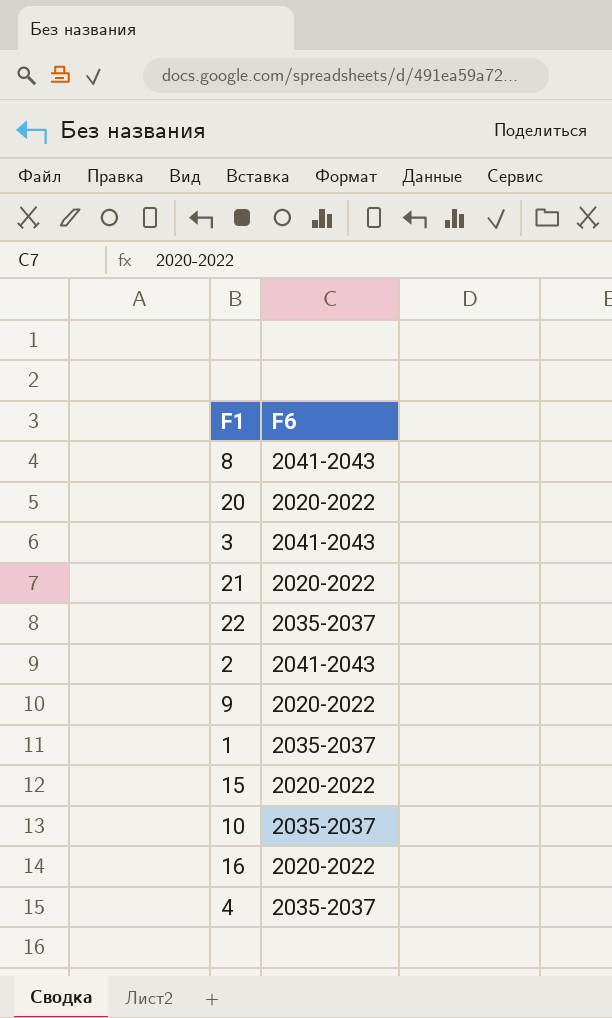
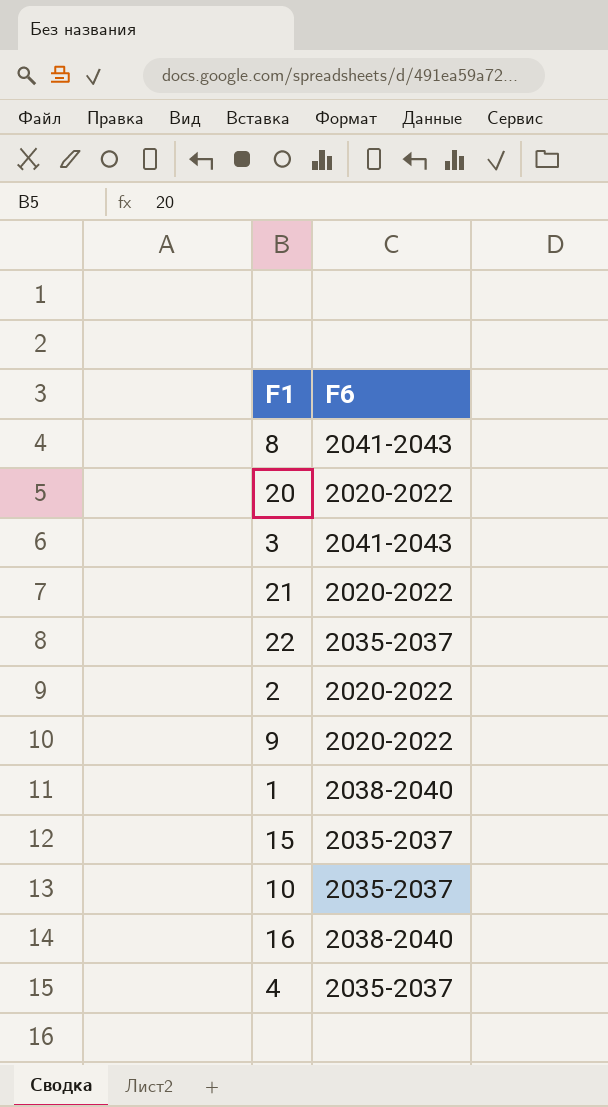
2 | F6: 2041-2043 -> 2020-2022
1 | F6: 2035-2037 -> 2038-2040
15 | F6: 2020-2022 -> 2035-2037
16 | F6: 2020-2022 -> 2038-2040

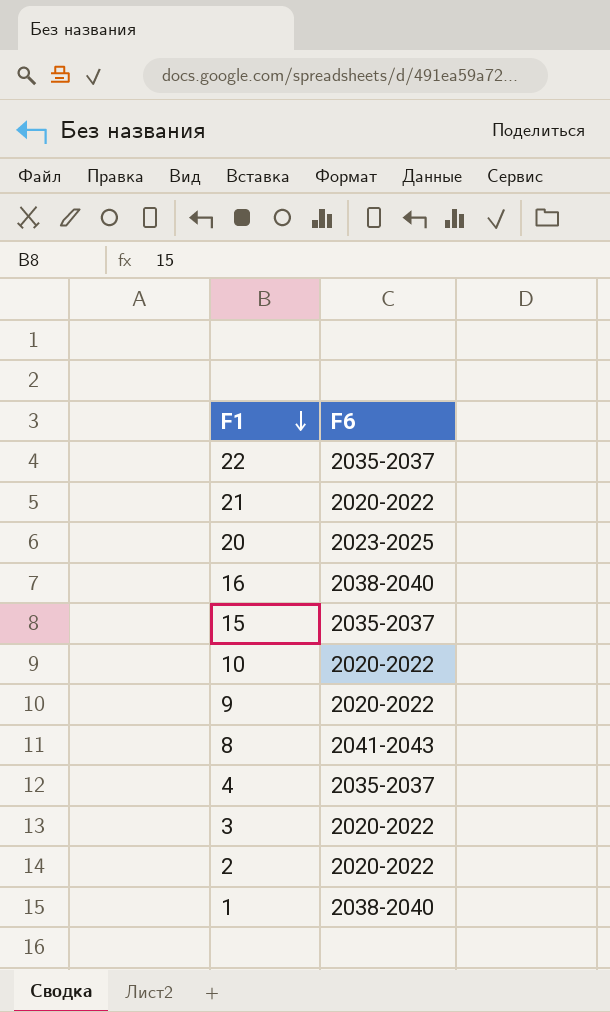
row order: none -> F1 descending
20 | F6: 2020-2022 -> 2023-2025
10 | F6: 2035-2037 -> 2020-2022
3 | F6: 2041-2043 -> 2020-2022

